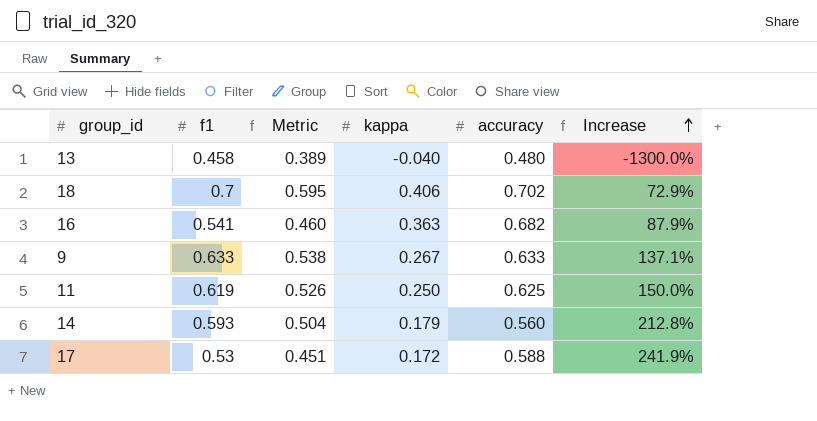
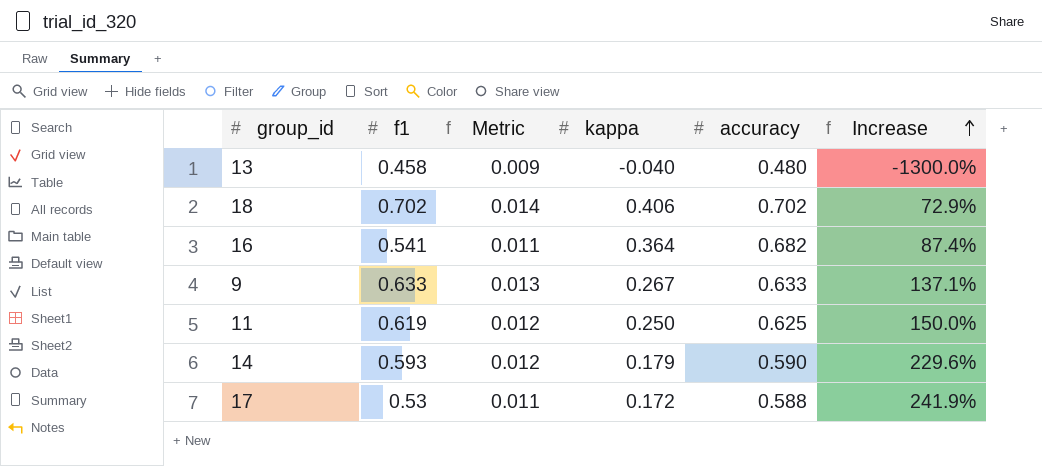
column Metric | formula: [f1] * 0.85 -> [f1] * 0.02
18 | f1: 0.7 -> 0.702
16 | kappa: 0.363 -> 0.364
16 | Increase: 87.9% -> 87.4%
14 | accuracy: 0.560 -> 0.590
14 | Increase: 212.8% -> 229.6%

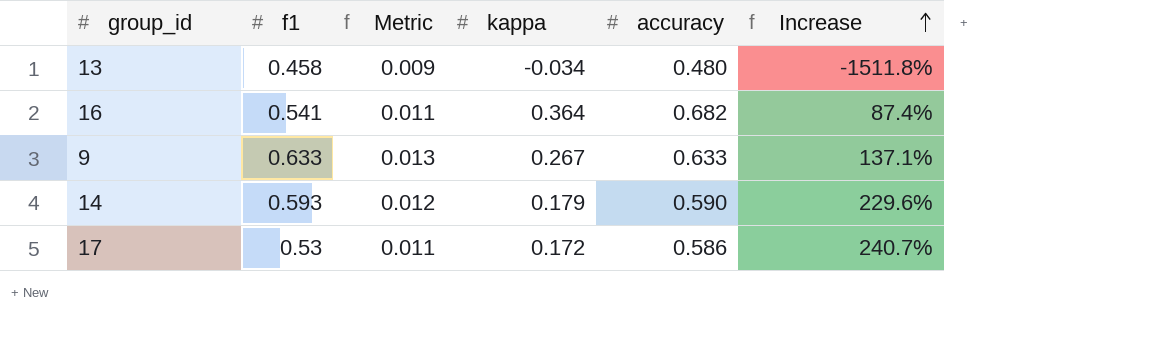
row 18: 0.702 | 0.014 | 0.406 | 0.702 | 72.9% -> none
row 11: 0.619 | 0.012 | 0.250 | 0.625 | 150.0% -> none
13 | kappa: -0.040 -> -0.034
13 | Increase: -1300.0% -> -1511.8%
17 | accuracy: 0.588 -> 0.586
17 | Increase: 241.9% -> 240.7%

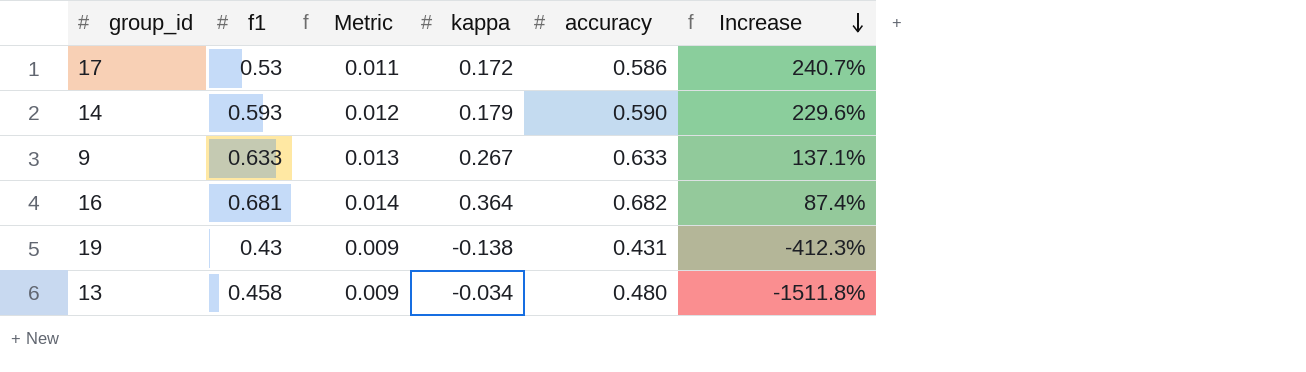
row order: Increase ascending -> Increase descending
16 | f1: 0.541 -> 0.681
16 | Metric: 0.011 -> 0.014
row 19: none -> 0.43 | 0.009 | -0.138 | 0.431 | -412.3%

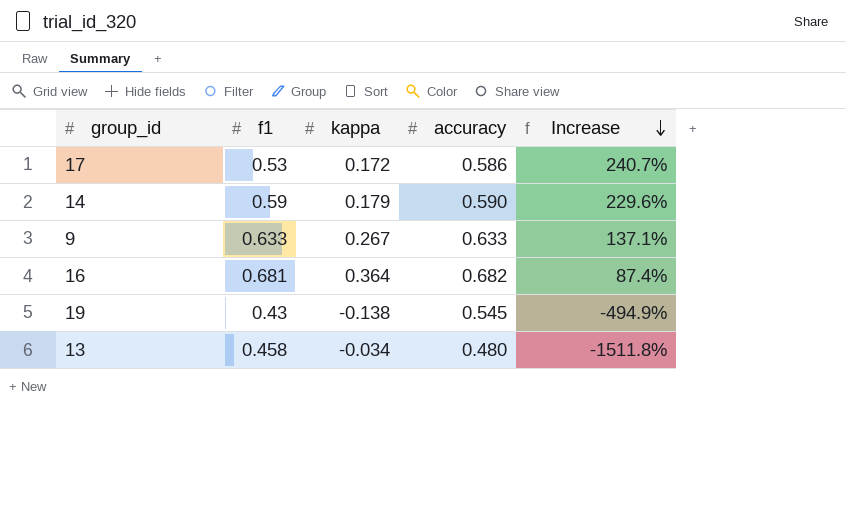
column Metric | formula: [f1] * 0.02 -> none
14 | f1: 0.593 -> 0.59
19 | accuracy: 0.431 -> 0.545
19 | Increase: -412.3% -> -494.9%

